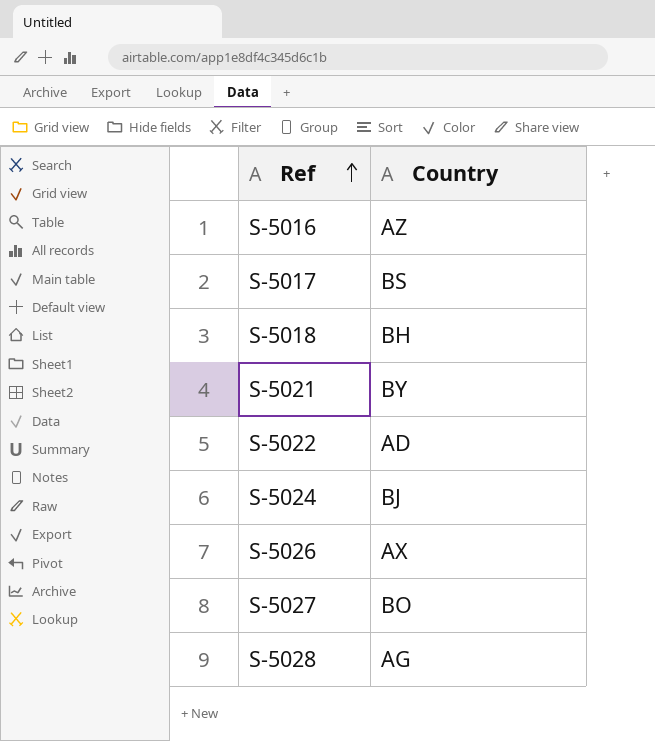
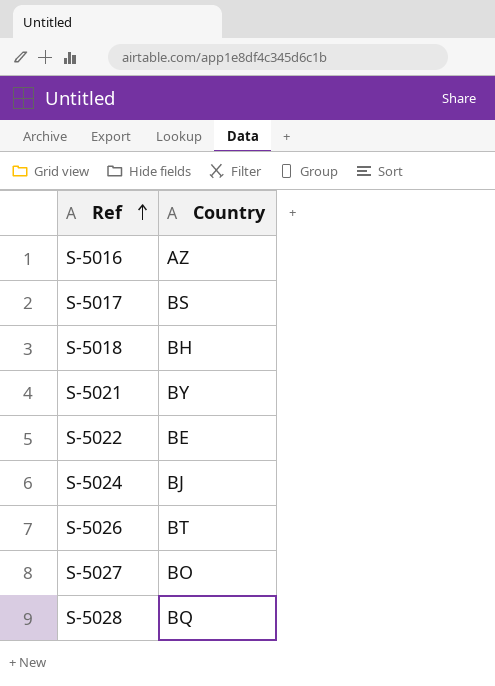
S-5022 | Country: AD -> BE
S-5026 | Country: AX -> BT
S-5028 | Country: AG -> BQ

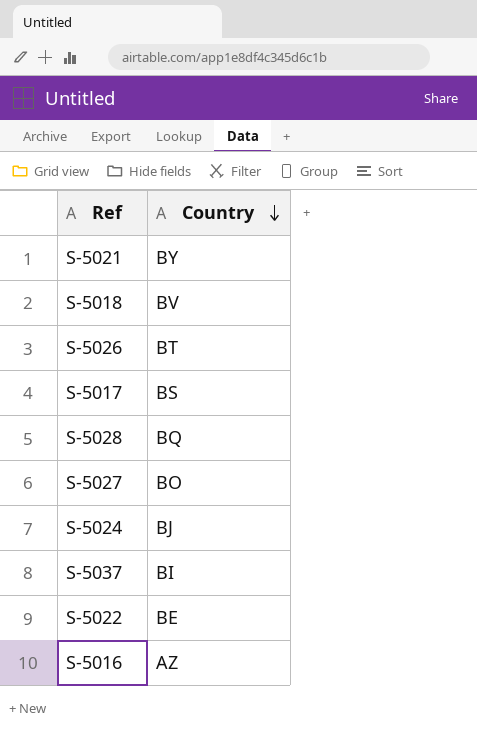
row order: Ref ascending -> Country descending
S-5018 | Country: BH -> BV
row S-5037: none -> BI

